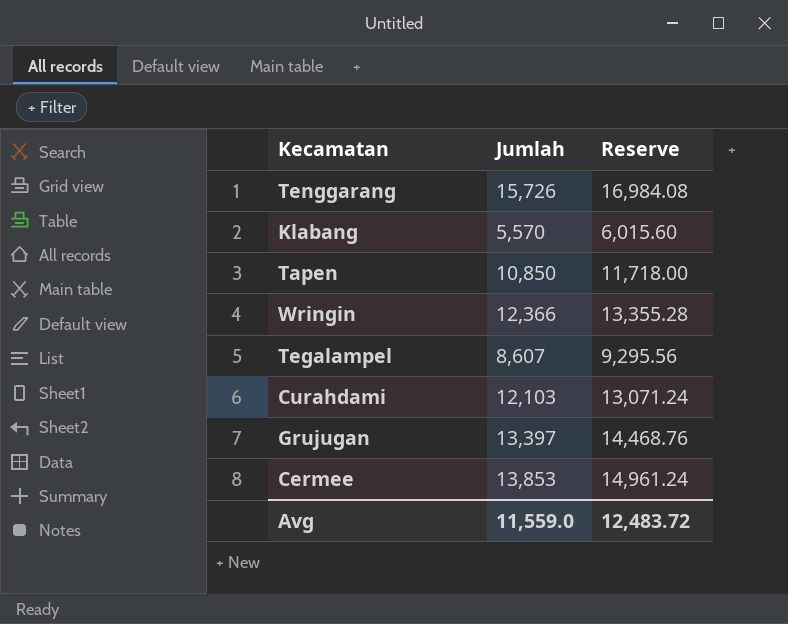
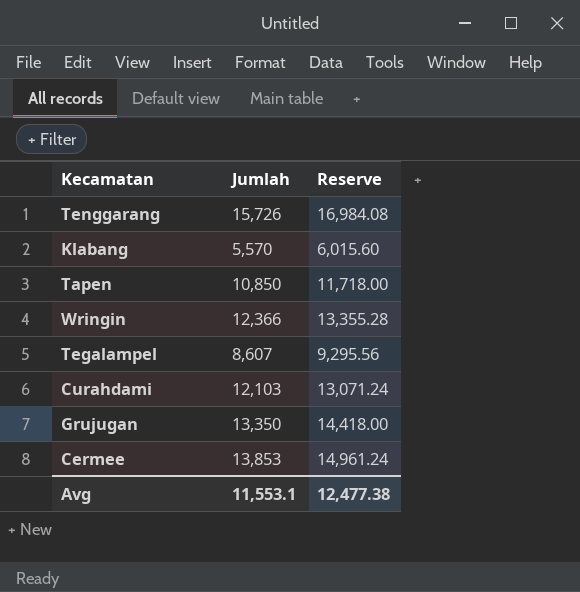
Grujugan | Jumlah: 13,397 -> 13,350
Grujugan | Reserve: 14,468.76 -> 14,418.00
Avg | Jumlah: 11,559.0 -> 11,553.1
Avg | Reserve: 12,483.72 -> 12,477.38

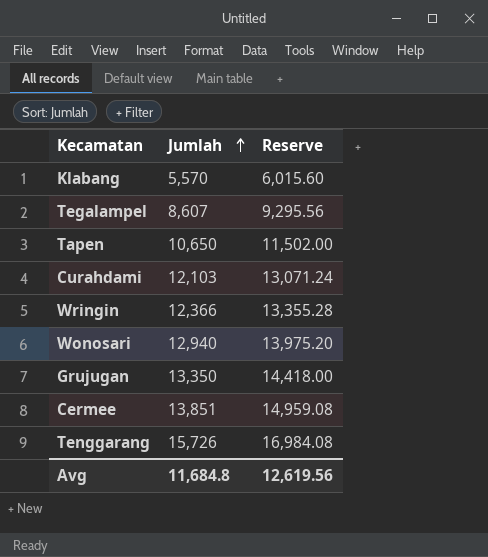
row order: none -> Jumlah ascending
Tapen | Jumlah: 10,850 -> 10,650
Tapen | Reserve: 11,718.00 -> 11,502.00
row Wonosari: none -> 12,940 | 13,975.20
Cermee | Jumlah: 13,853 -> 13,851
Cermee | Reserve: 14,961.24 -> 14,959.08
Avg | Jumlah: 11,553.1 -> 11,684.8
Avg | Reserve: 12,477.38 -> 12,619.56

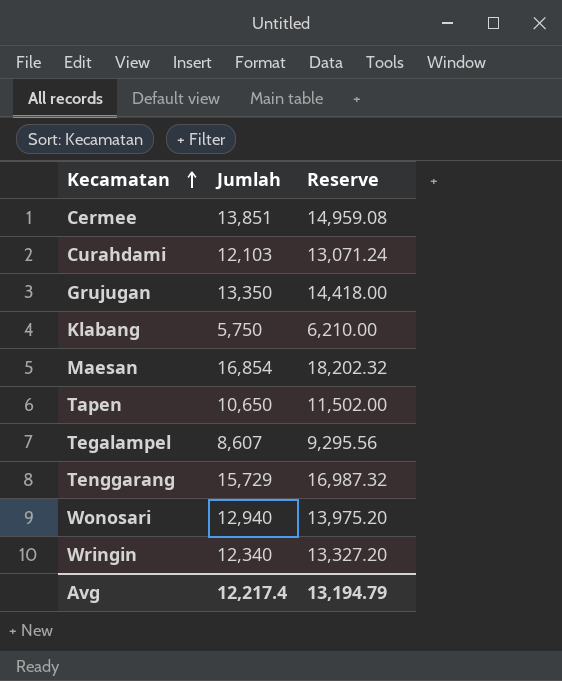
row order: Jumlah ascending -> Kecamatan ascending
Klabang | Jumlah: 5,570 -> 5,750
Klabang | Reserve: 6,015.60 -> 6,210.00
row Maesan: none -> 16,854 | 18,202.32
Tenggarang | Jumlah: 15,726 -> 15,729
Tenggarang | Reserve: 16,984.08 -> 16,987.32
Wringin | Jumlah: 12,366 -> 12,340
Wringin | Reserve: 13,355.28 -> 13,327.20
Avg | Jumlah: 11,684.8 -> 12,217.4
Avg | Reserve: 12,619.56 -> 13,194.79

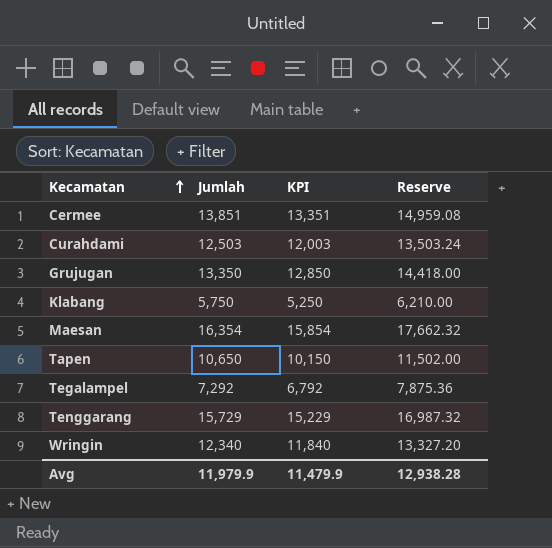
column KPI | formula: none -> [Jumlah] - 500
row Wonosari: 12,940 | 13,975.20 -> none
Curahdami | Jumlah: 12,103 -> 12,503
Curahdami | Reserve: 13,071.24 -> 13,503.24
Maesan | Jumlah: 16,854 -> 16,354
Maesan | Reserve: 18,202.32 -> 17,662.32
Tegalampel | Jumlah: 8,607 -> 7,292
Tegalampel | Reserve: 9,295.56 -> 7,875.36
Avg | Jumlah: 12,217.4 -> 11,979.9
Avg | Reserve: 13,194.79 -> 12,938.28

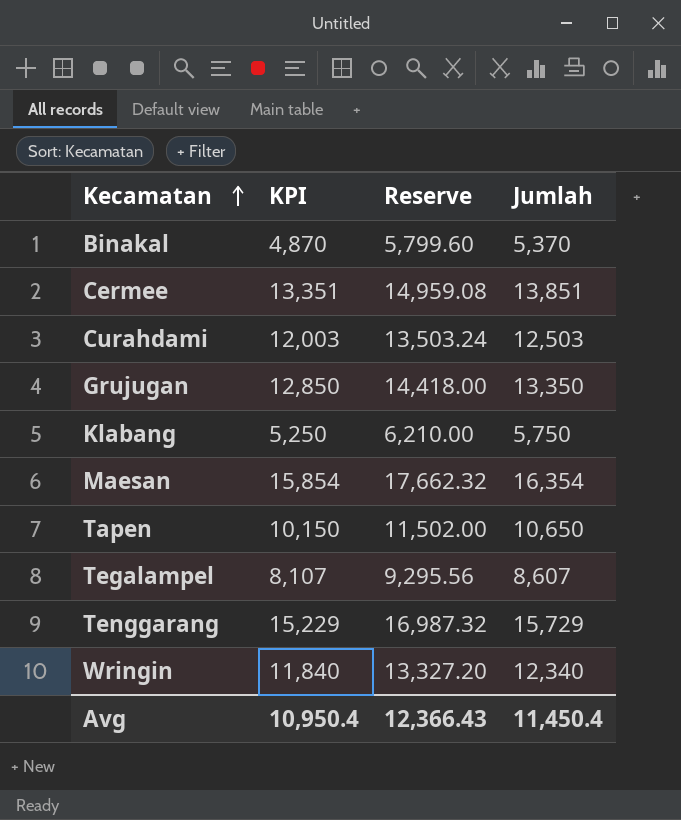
column Jumlah | position: 2 -> 4
row Binakal: none -> 4,870 | 5,799.60 | 5,370
Tegalampel | KPI: 6,792 -> 8,107
Tegalampel | Reserve: 7,875.36 -> 9,295.56
Tegalampel | Jumlah: 7,292 -> 8,607
Avg | KPI: 11,479.9 -> 10,950.4
Avg | Reserve: 12,938.28 -> 12,366.43
Avg | Jumlah: 11,979.9 -> 11,450.4

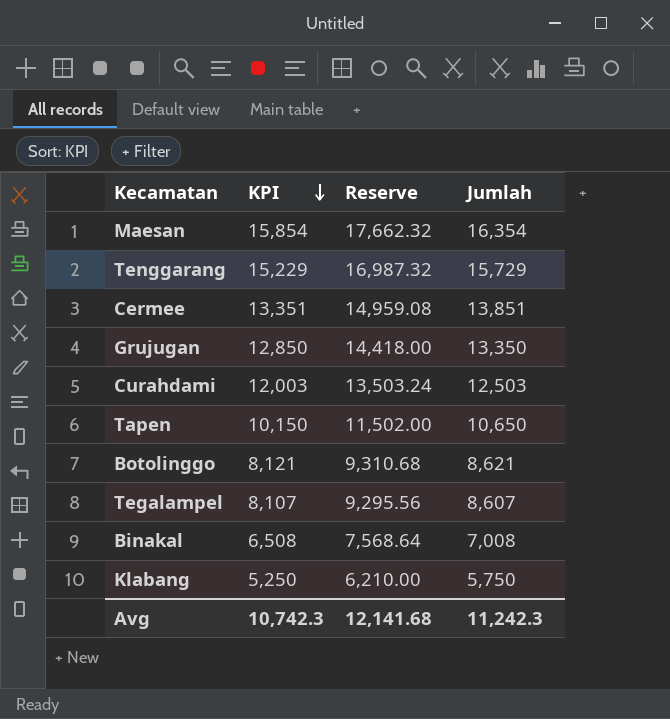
row order: Kecamatan ascending -> KPI descending
row Wringin: 11,840 | 13,327.20 | 12,340 -> none
row Botolinggo: none -> 8,121 | 9,310.68 | 8,621
Binakal | KPI: 4,870 -> 6,508
Binakal | Reserve: 5,799.60 -> 7,568.64
Binakal | Jumlah: 5,370 -> 7,008
Avg | KPI: 10,950.4 -> 10,742.3
Avg | Reserve: 12,366.43 -> 12,141.68
Avg | Jumlah: 11,450.4 -> 11,242.3

